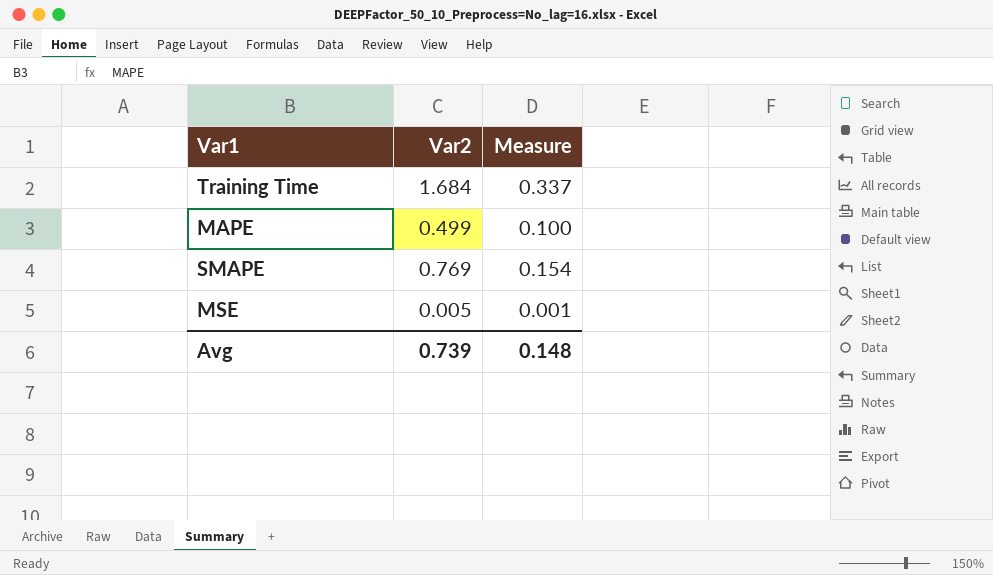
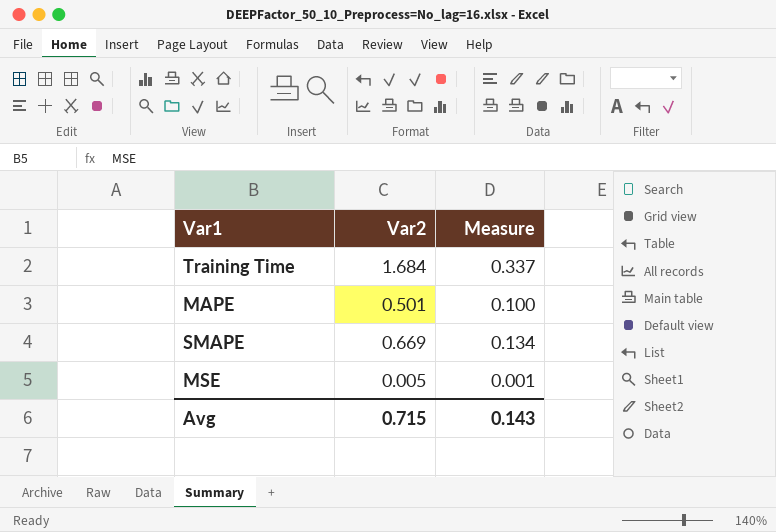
MAPE | Var2: 0.499 -> 0.501
SMAPE | Var2: 0.769 -> 0.669
SMAPE | Measure: 0.154 -> 0.134
Avg | Var2: 0.739 -> 0.715
Avg | Measure: 0.148 -> 0.143

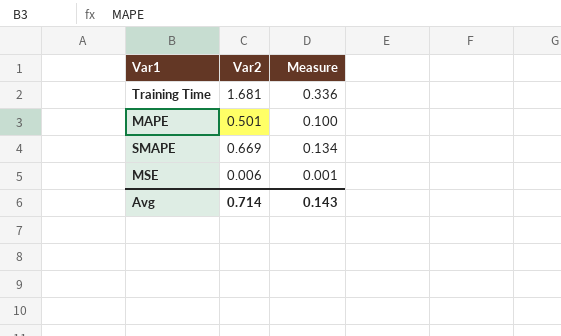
Training Time | Var2: 1.684 -> 1.681
Training Time | Measure: 0.337 -> 0.336
MSE | Var2: 0.005 -> 0.006
Avg | Var2: 0.715 -> 0.714

